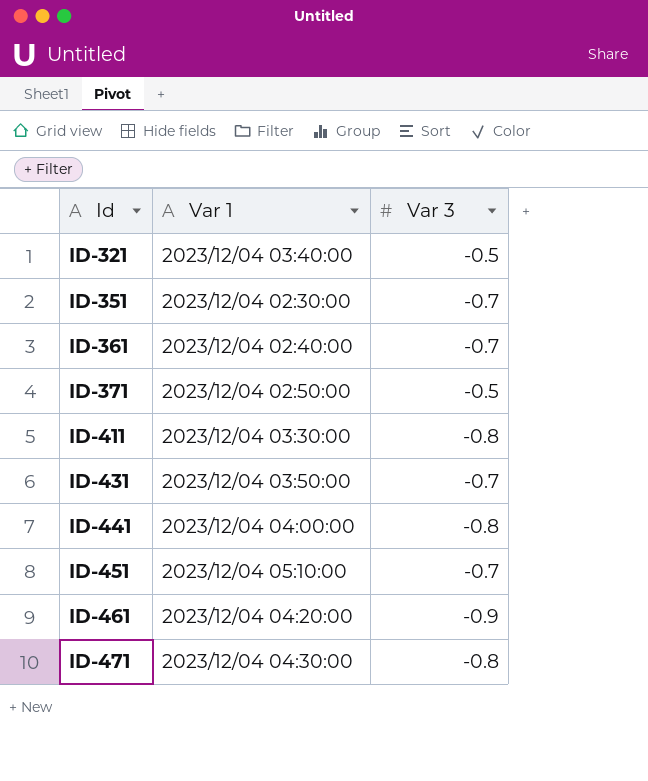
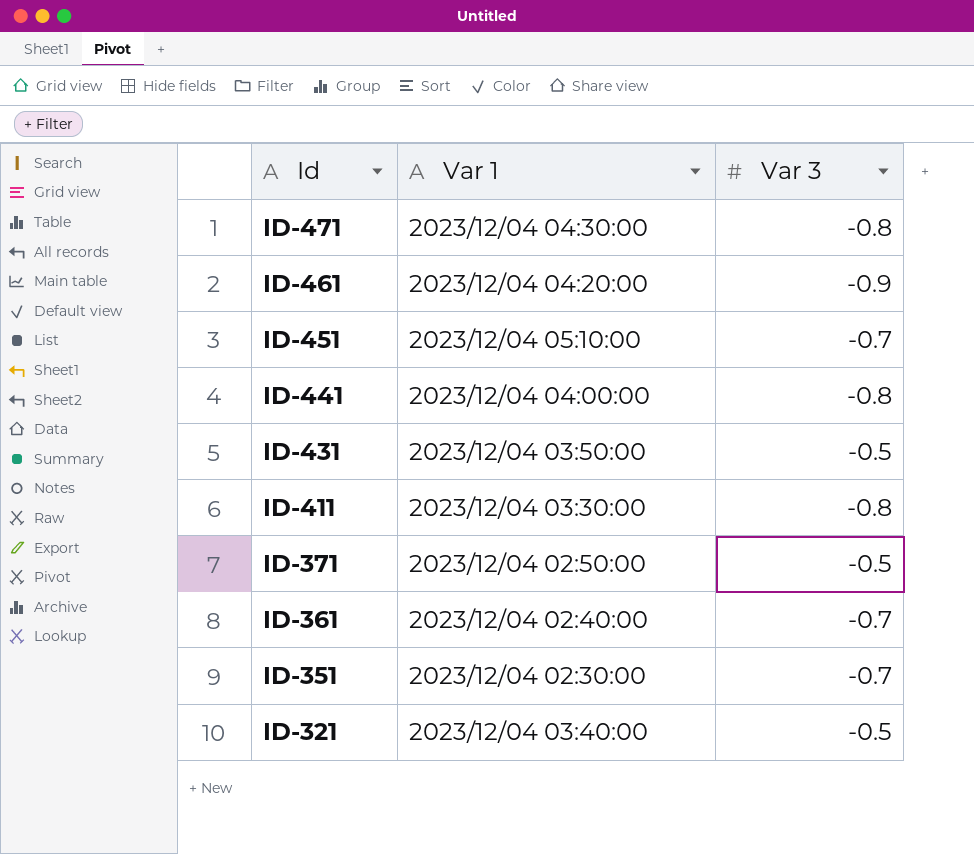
row order: Id ascending -> Id descending
ID-431 | Var 3: -0.7 -> -0.5

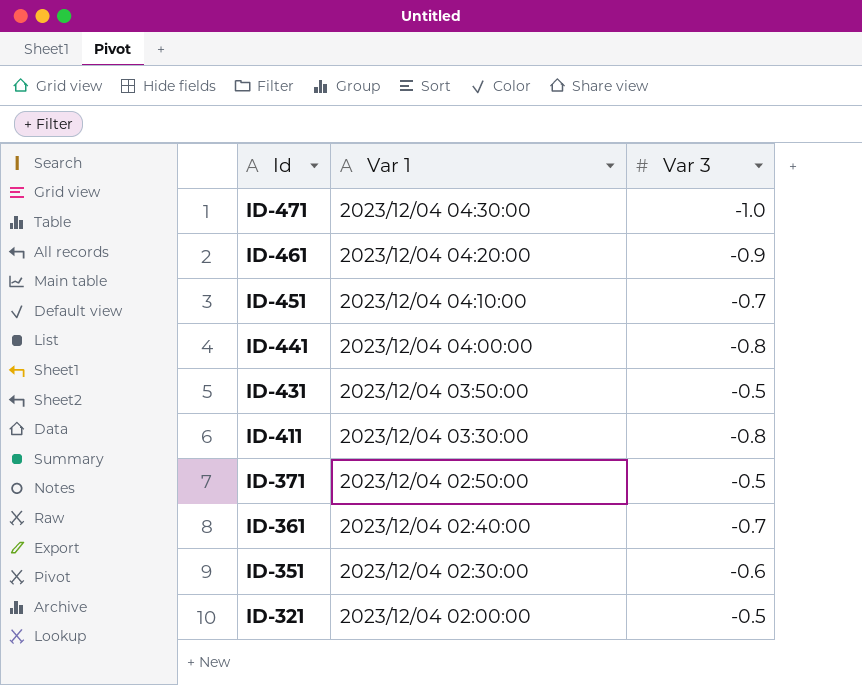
ID-471 | Var 3: -0.8 -> -1.0
ID-451 | Var 1: 2023/12/04 05:10:00 -> 2023/12/04 04:10:00
ID-351 | Var 3: -0.7 -> -0.6
ID-321 | Var 1: 2023/12/04 03:40:00 -> 2023/12/04 02:00:00

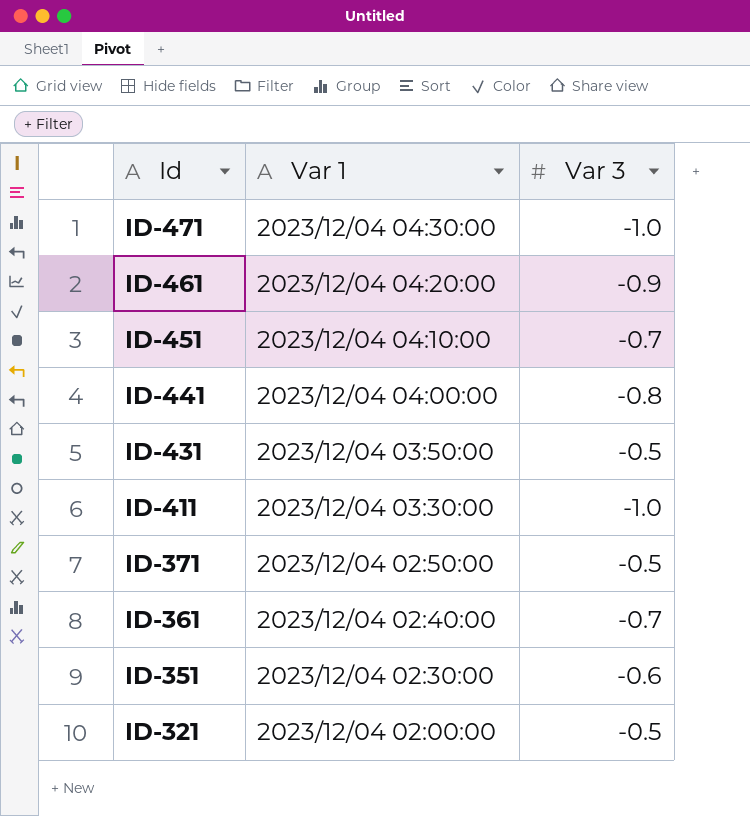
ID-411 | Var 3: -0.8 -> -1.0

